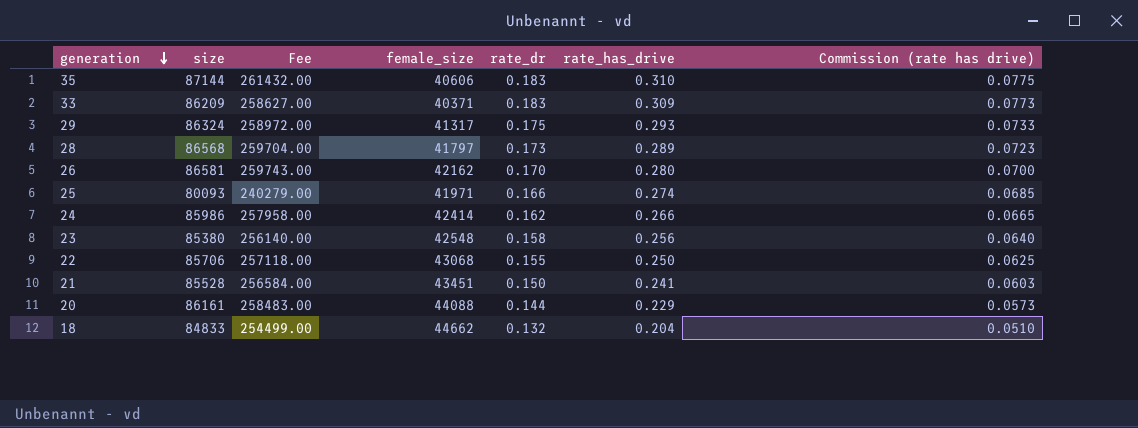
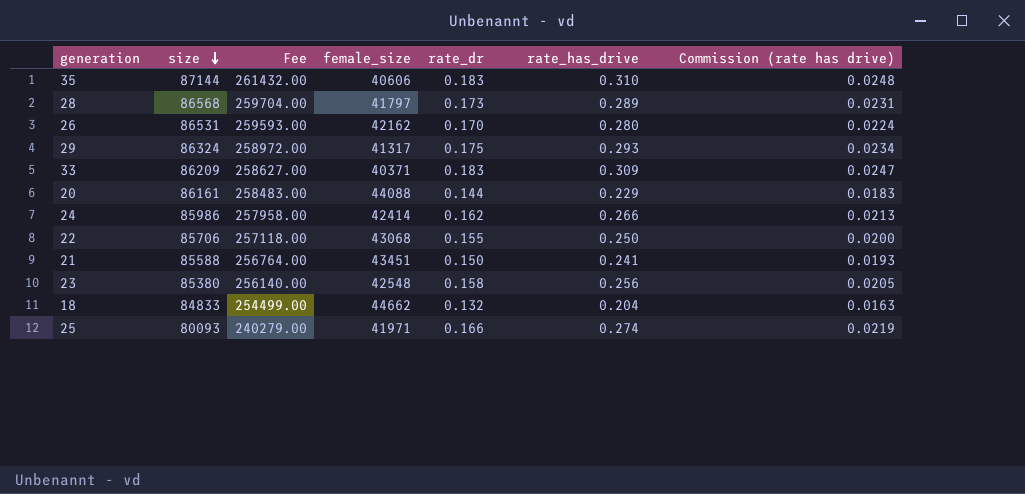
row order: generation descending -> size descending
column Commission (rate has drive) | formula: [rate_has_drive] * 0.25 -> [rate_has_drive] * 0.08
26 | size: 86581 -> 86531
26 | Fee: 259743.00 -> 259593.00
21 | size: 85528 -> 85588
21 | Fee: 256584.00 -> 256764.00

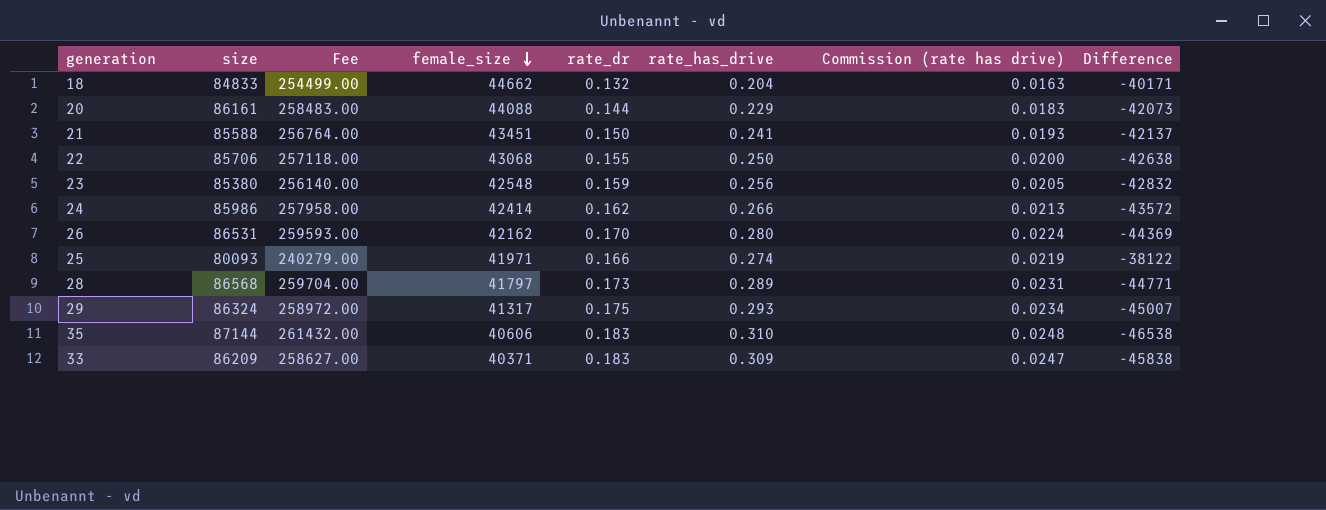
row order: size descending -> female_size descending
column Difference | formula: none -> [female_size] - [size]
23 | rate_dr: 0.158 -> 0.159

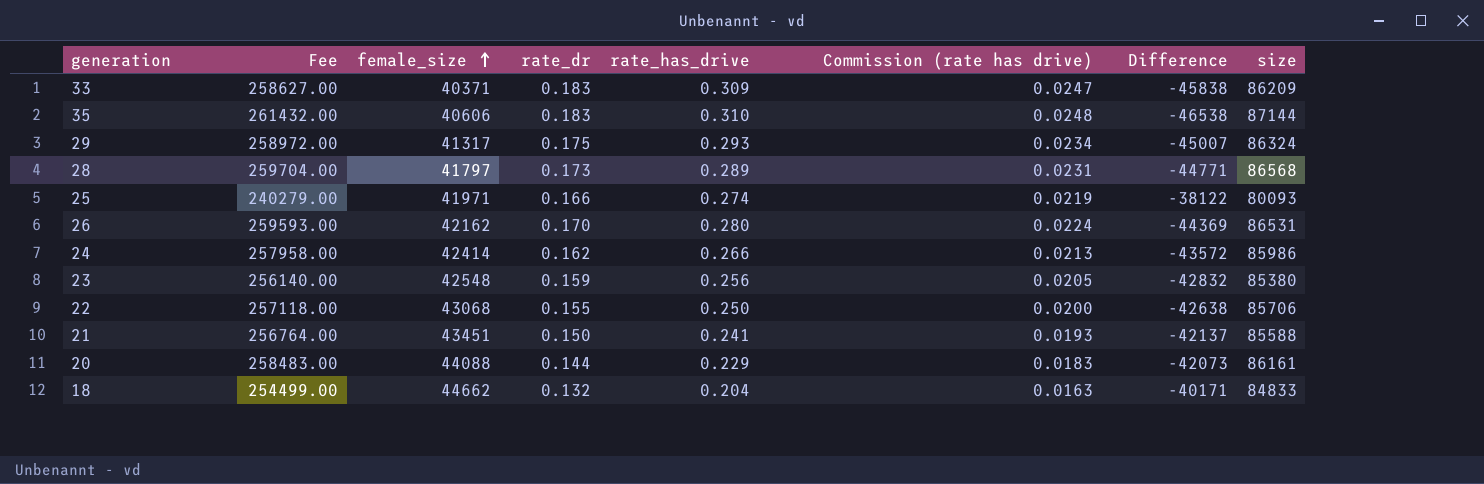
row order: female_size descending -> female_size ascending
column size | position: 2 -> 8

